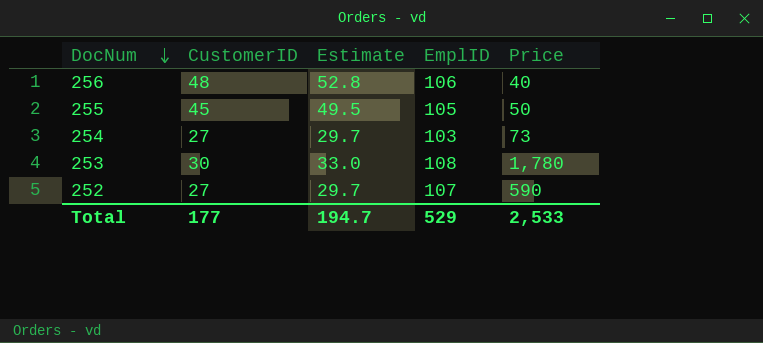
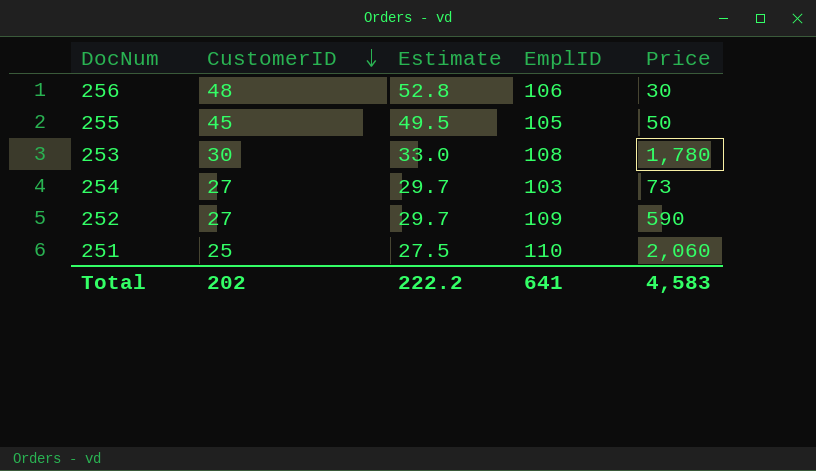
row order: DocNum descending -> CustomerID descending
256 | Price: 40 -> 30
252 | EmplID: 107 -> 109
row 251: none -> 25 | 27.5 | 110 | 2,060
Total | CustomerID: 177 -> 202
Total | Estimate: 194.7 -> 222.2
Total | EmplID: 529 -> 641
Total | Price: 2,533 -> 4,583

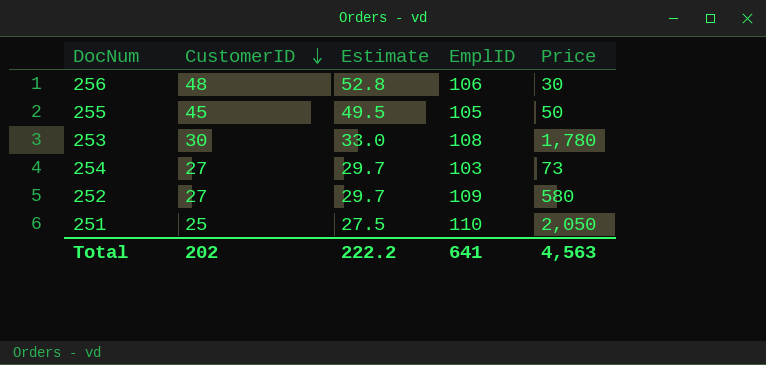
252 | Price: 590 -> 580
251 | Price: 2,060 -> 2,050
Total | Price: 4,583 -> 4,563

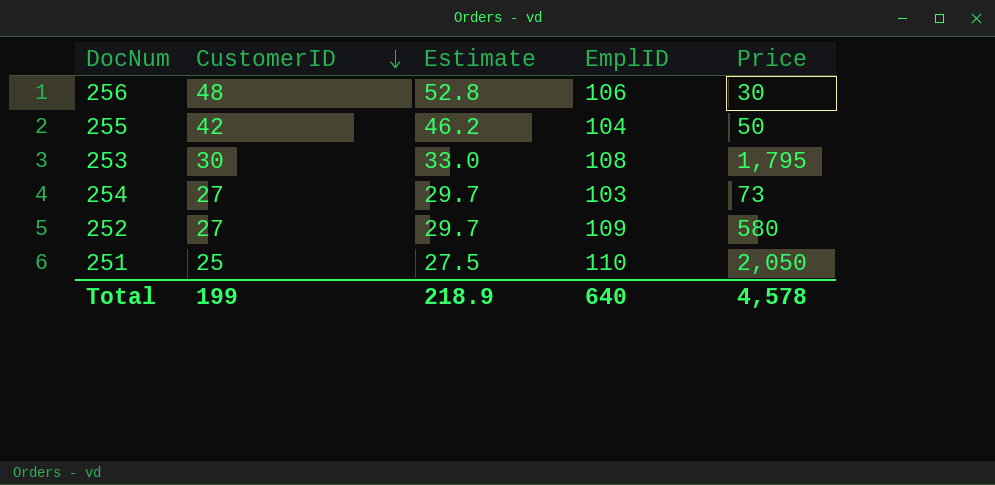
255 | CustomerID: 45 -> 42
255 | Estimate: 49.5 -> 46.2
255 | EmplID: 105 -> 104
253 | Price: 1,780 -> 1,795
Total | CustomerID: 202 -> 199
Total | Estimate: 222.2 -> 218.9
Total | EmplID: 641 -> 640
Total | Price: 4,563 -> 4,578

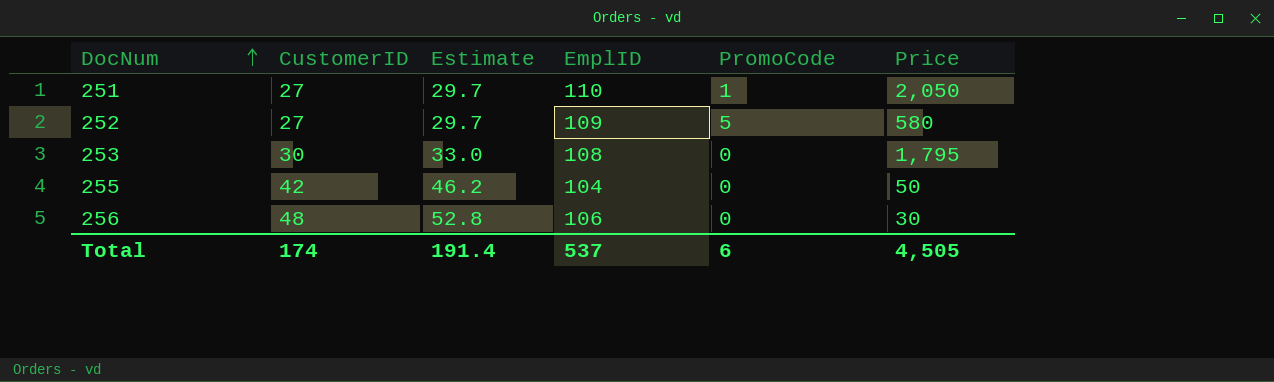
row order: CustomerID descending -> DocNum ascending
column PromoCode | position: none -> 5
row 254: 27 | 29.7 | 103 | 73 -> none
251 | CustomerID: 25 -> 27
251 | Estimate: 27.5 -> 29.7
Total | CustomerID: 199 -> 174
Total | Estimate: 218.9 -> 191.4
Total | EmplID: 640 -> 537
Total | Price: 4,578 -> 4,505

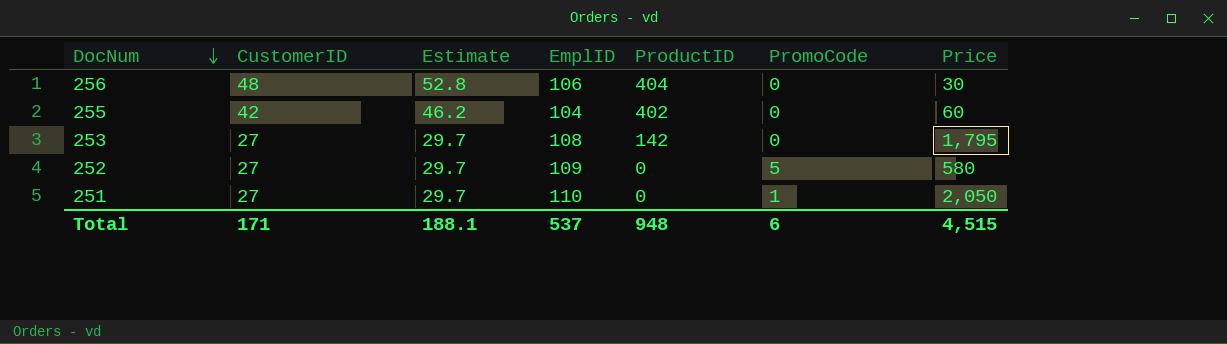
row order: DocNum ascending -> DocNum descending
column ProductID | position: none -> 5
255 | Price: 50 -> 60
253 | CustomerID: 30 -> 27
253 | Estimate: 33.0 -> 29.7
Total | CustomerID: 174 -> 171
Total | Estimate: 191.4 -> 188.1
Total | Price: 4,505 -> 4,515

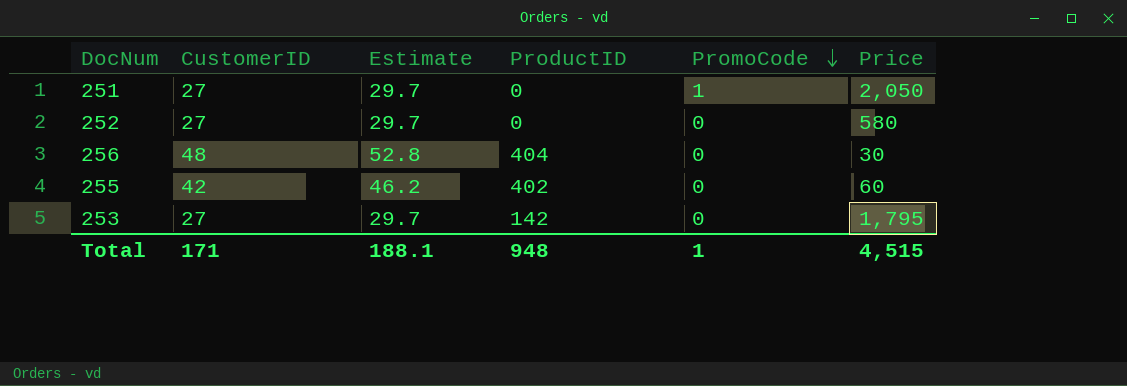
row order: DocNum descending -> PromoCode descending
column EmplID | position: 4 -> none
252 | PromoCode: 5 -> 0
Total | PromoCode: 6 -> 1

